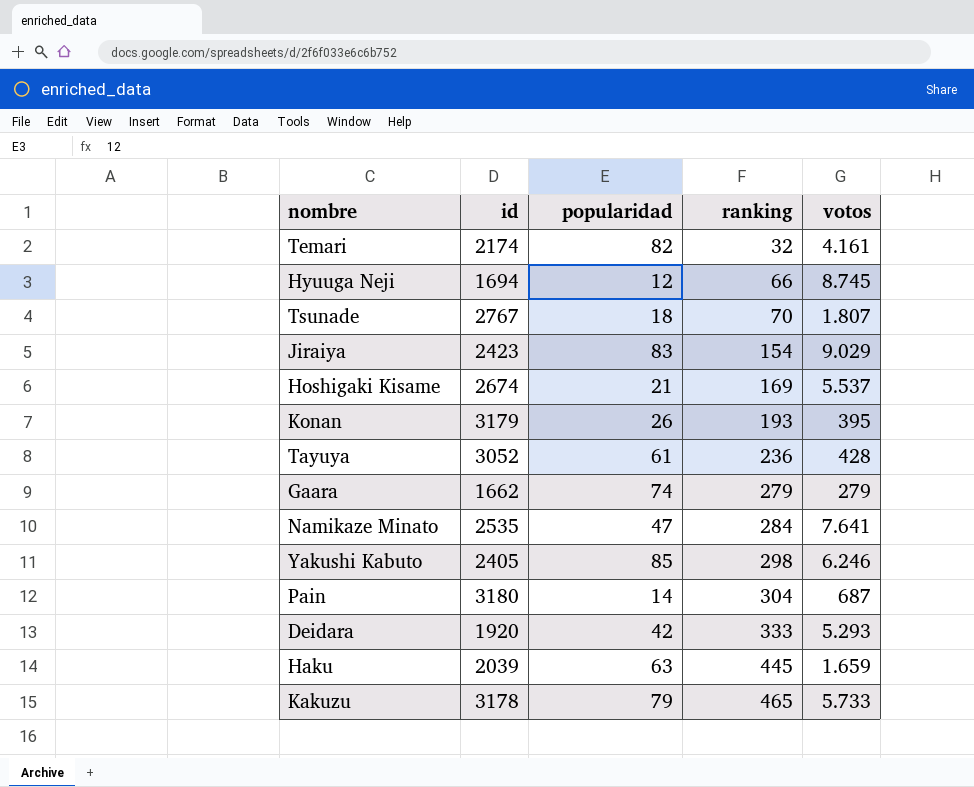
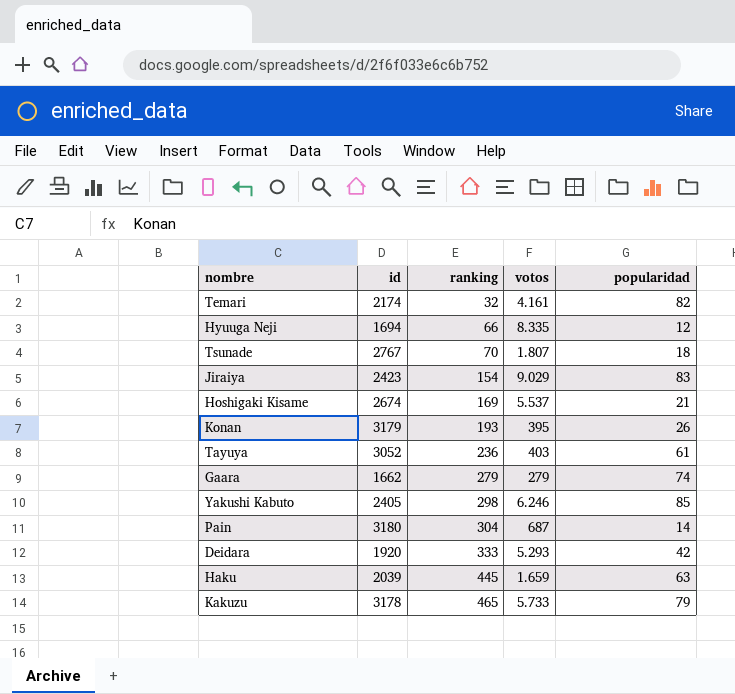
column popularidad | position: 3 -> 5
row Namikaze Minato: 2535 | 47 | 284 | 7.641 -> none
Hyuuga Neji | votos: 8.745 -> 8.335
Tayuya | votos: 428 -> 403

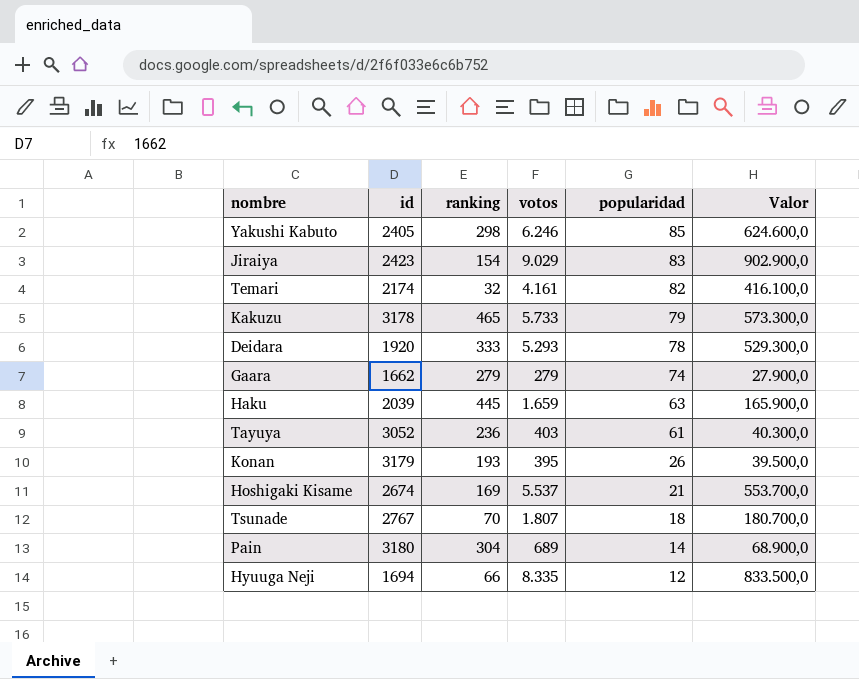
row order: ranking ascending -> popularidad descending
column Valor | formula: none -> [votos] * 100
Deidara | popularidad: 42 -> 78
Pain | votos: 687 -> 689

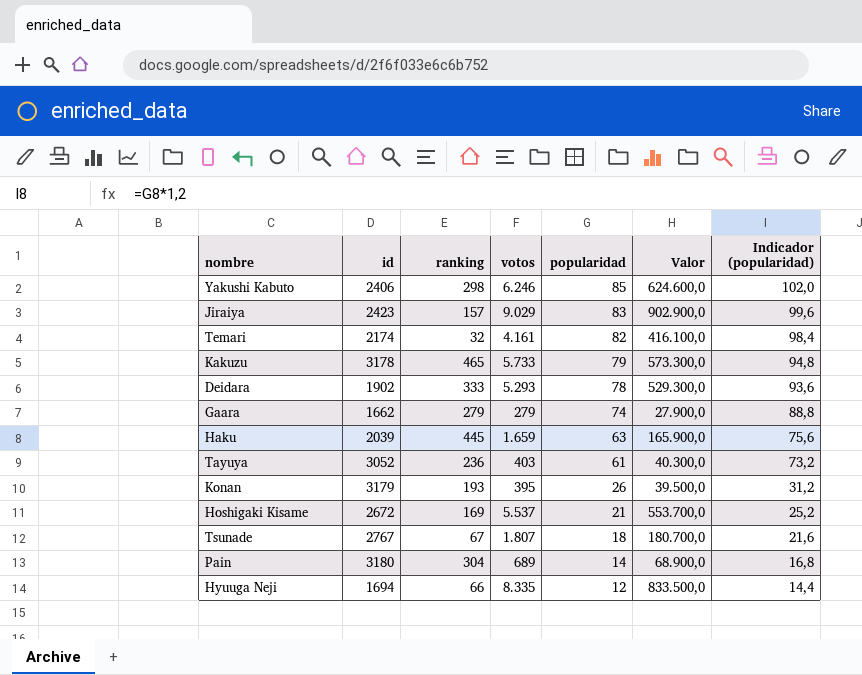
column Indicador (popularidad) | formula: none -> [popularidad] * 1,2
Yakushi Kabuto | id: 2405 -> 2406
Jiraiya | ranking: 154 -> 157
Deidara | id: 1920 -> 1902
Hoshigaki Kisame | id: 2674 -> 2672
Tsunade | ranking: 70 -> 67

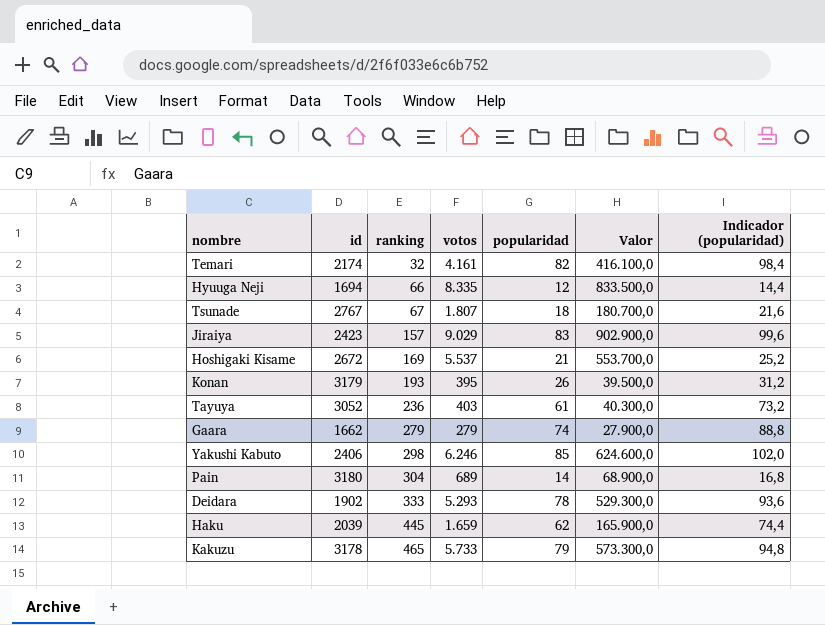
row order: popularidad descending -> ranking ascending
Haku | popularidad: 63 -> 62
Haku | Indicador (popularidad): 75,6 -> 74,4

